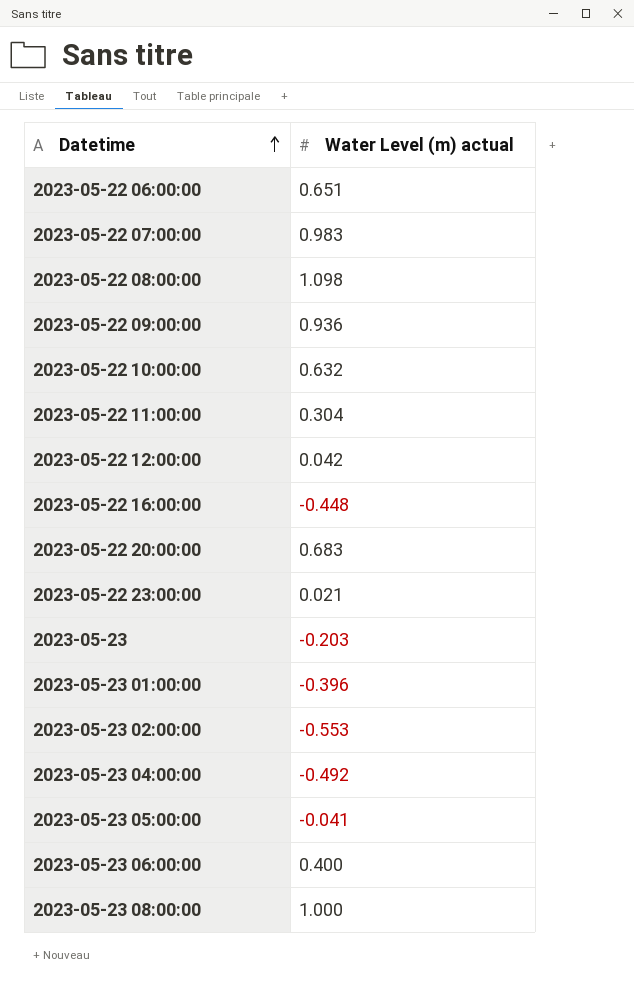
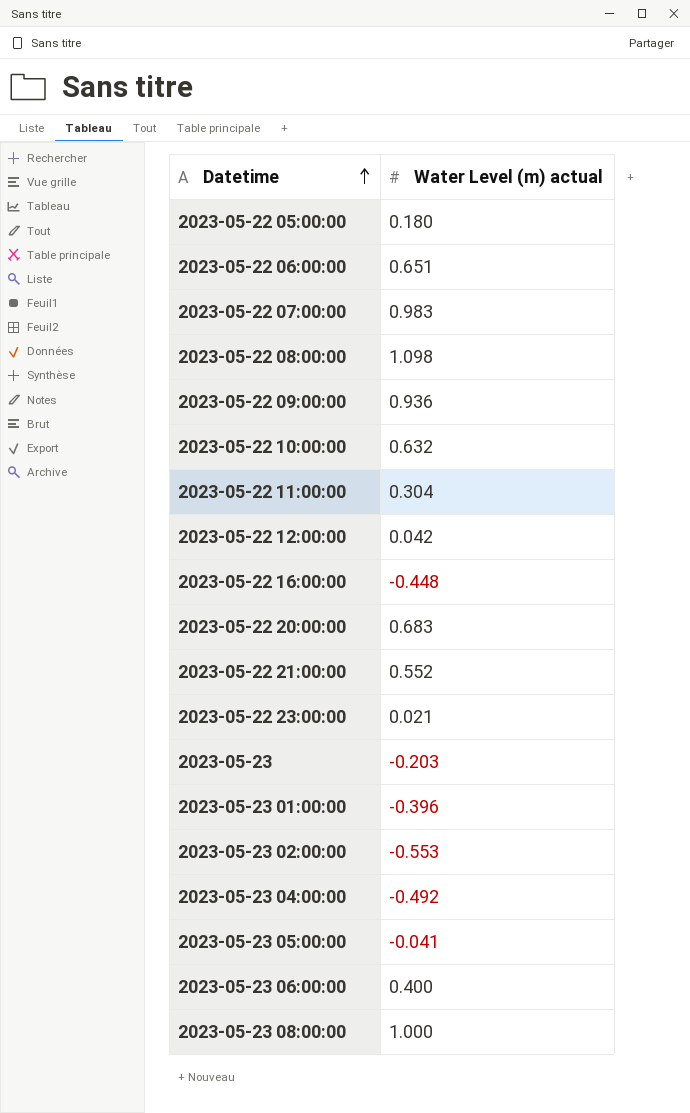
row 2023-05-22 05:00:00: none -> 0.180
row 2023-05-22 21:00:00: none -> 0.552

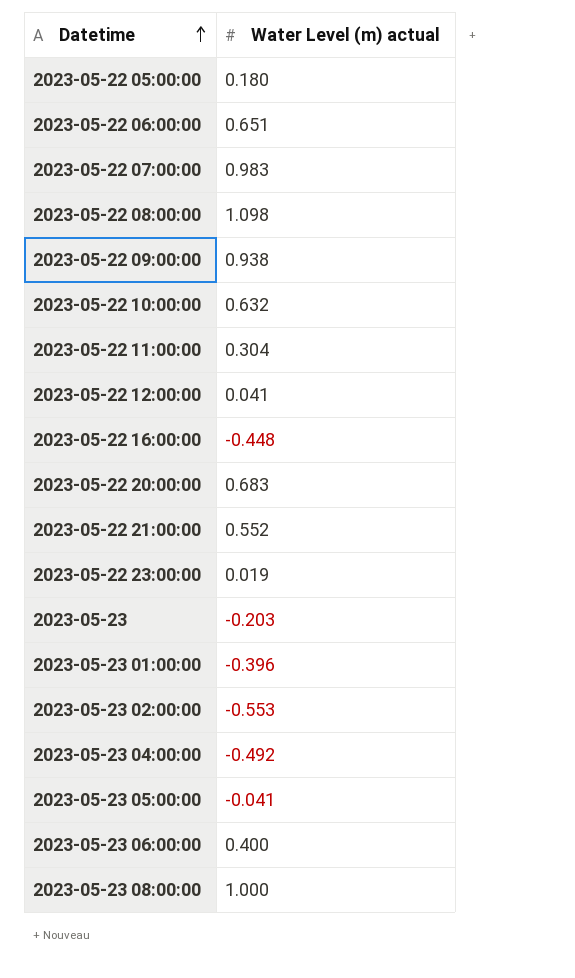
2023-05-22 09:00:00 | Water Level (m) actual: 0.936 -> 0.938
2023-05-22 12:00:00 | Water Level (m) actual: 0.042 -> 0.041
2023-05-22 23:00:00 | Water Level (m) actual: 0.021 -> 0.019

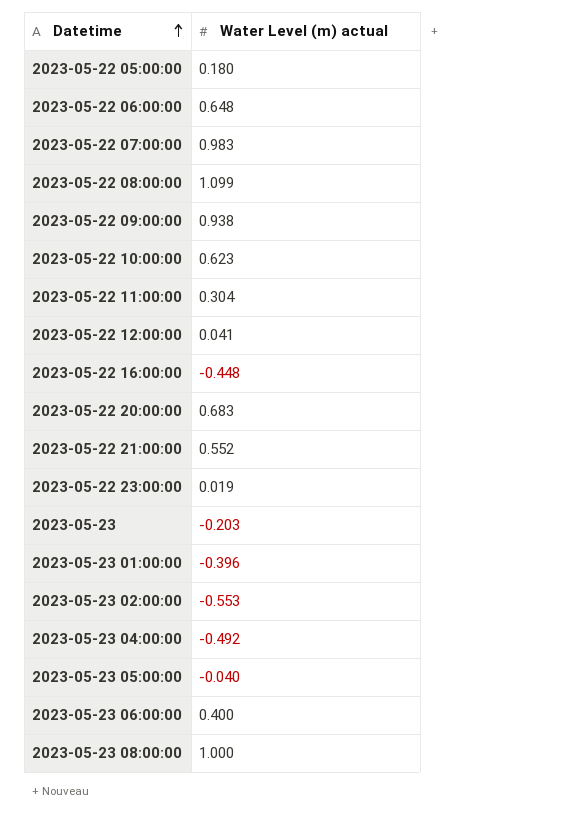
2023-05-22 06:00:00 | Water Level (m) actual: 0.651 -> 0.648
2023-05-22 08:00:00 | Water Level (m) actual: 1.098 -> 1.099
2023-05-22 10:00:00 | Water Level (m) actual: 0.632 -> 0.623
2023-05-23 05:00:00 | Water Level (m) actual: -0.041 -> -0.040

